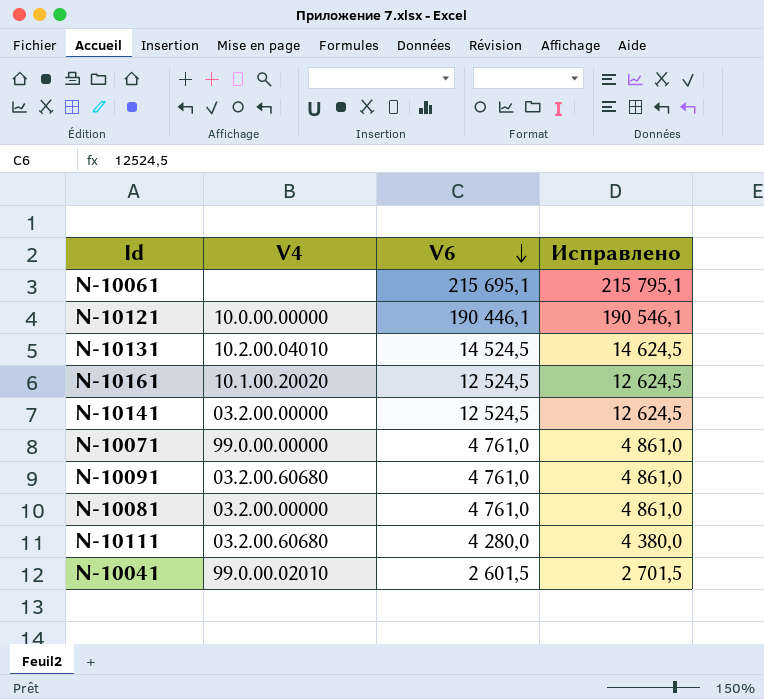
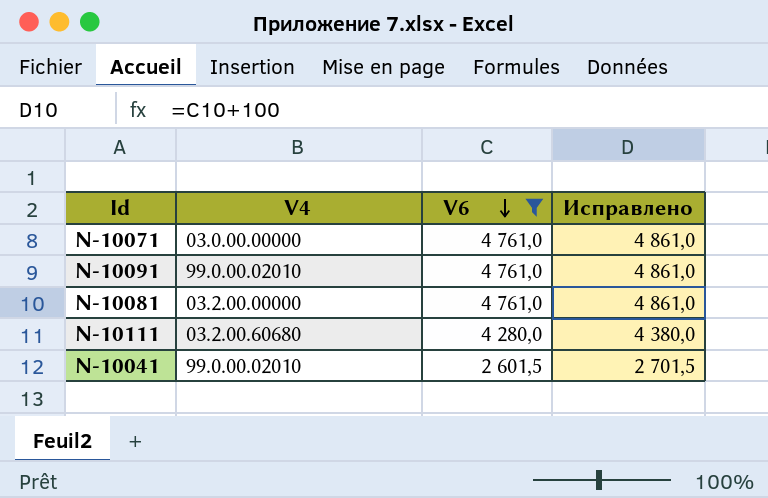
filter: none -> V6 <= 4 761,0
N-10071 | V4: 99.0.00.00000 -> 03.0.00.00000
N-10091 | V4: 03.2.00.60680 -> 99.0.00.02010

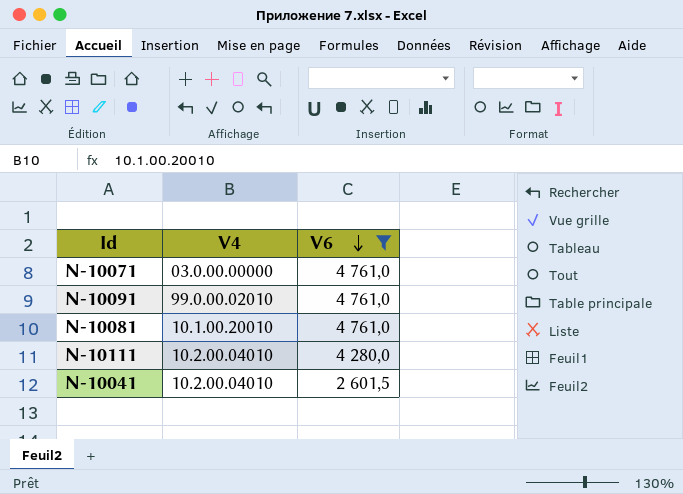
column Исправлено | formula: [V6] + 100 -> none
N-10081 | V4: 03.2.00.00000 -> 10.1.00.20010
N-10111 | V4: 03.2.00.60680 -> 10.2.00.04010
N-10041 | V4: 99.0.00.02010 -> 10.2.00.04010

